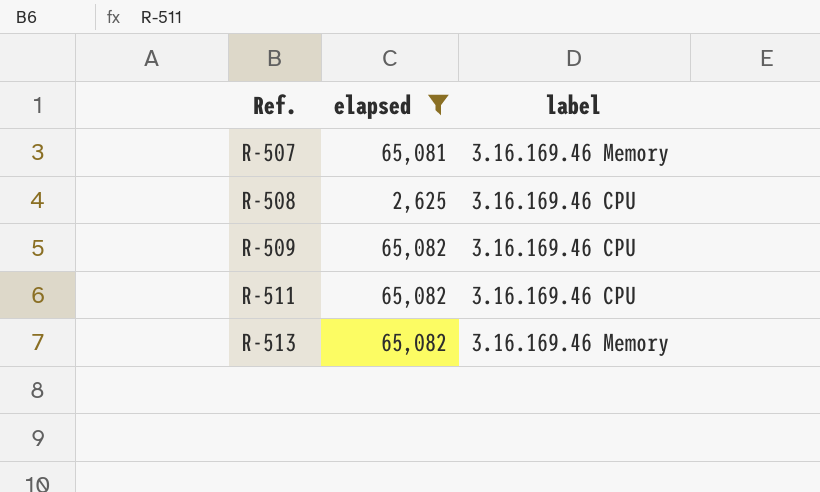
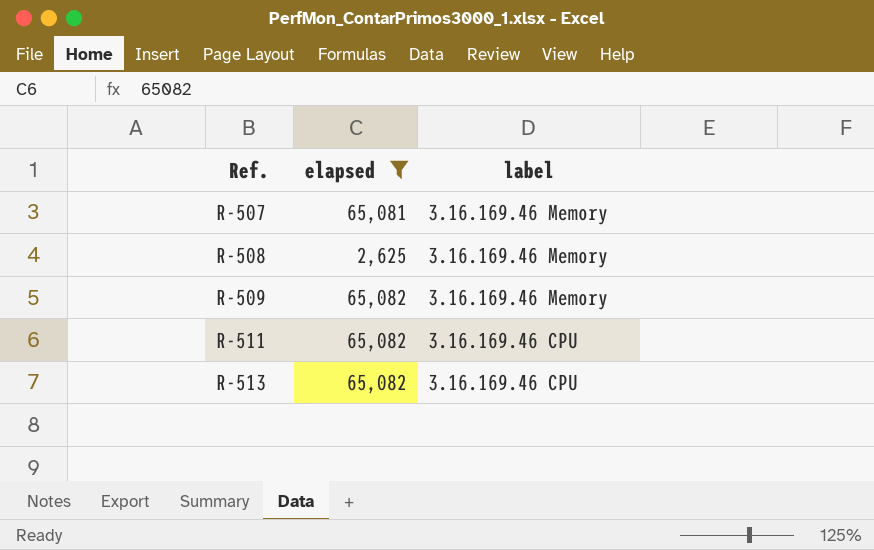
R-508 | label: 3.16.169.46 CPU -> 3.16.169.46 Memory
R-509 | label: 3.16.169.46 CPU -> 3.16.169.46 Memory
R-513 | label: 3.16.169.46 Memory -> 3.16.169.46 CPU

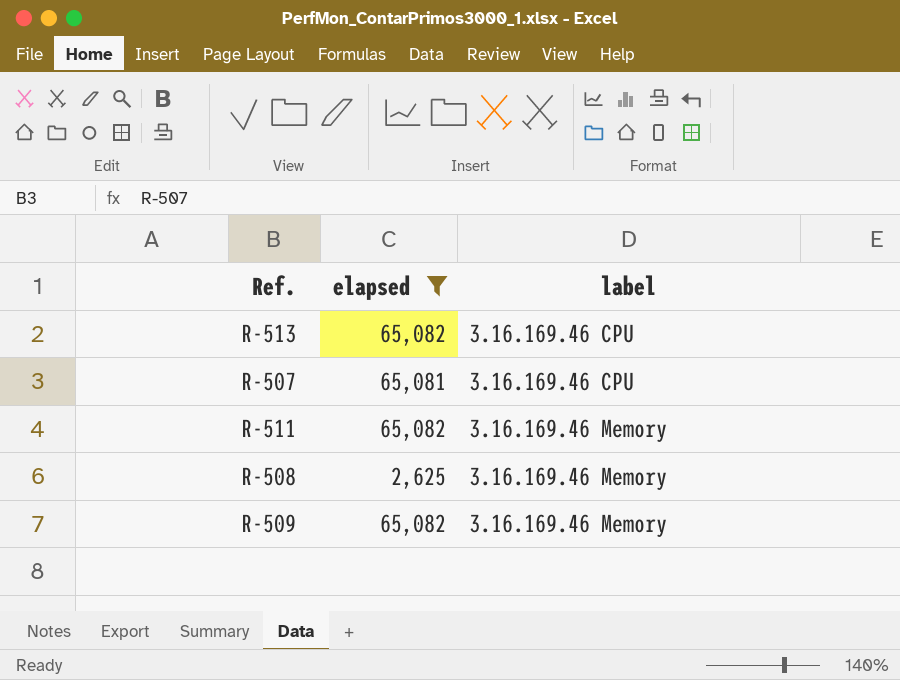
row order: Ref. ascending -> label ascending
R-507 | label: 3.16.169.46 Memory -> 3.16.169.46 CPU
R-511 | label: 3.16.169.46 CPU -> 3.16.169.46 Memory

